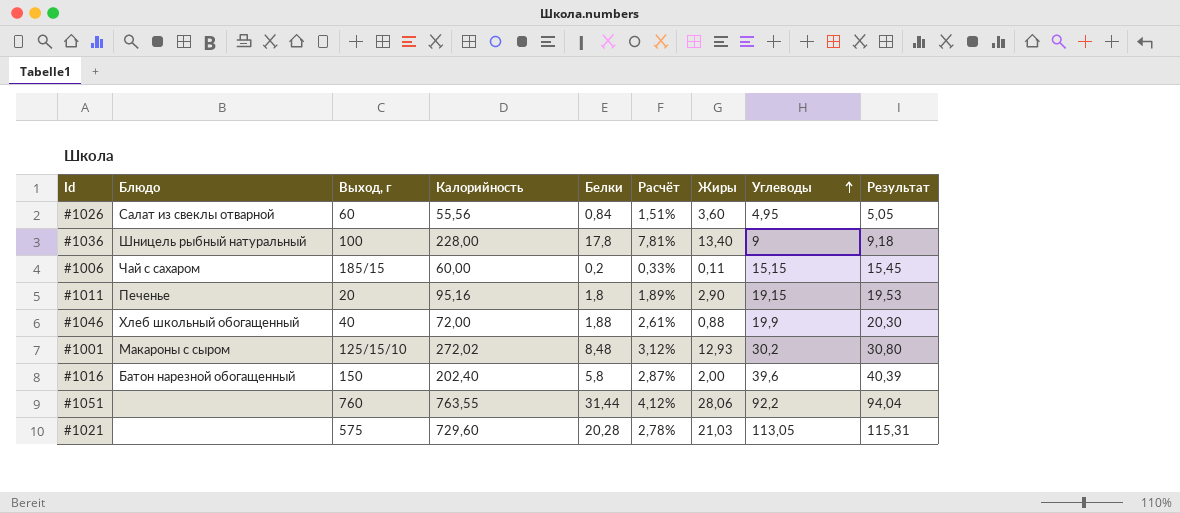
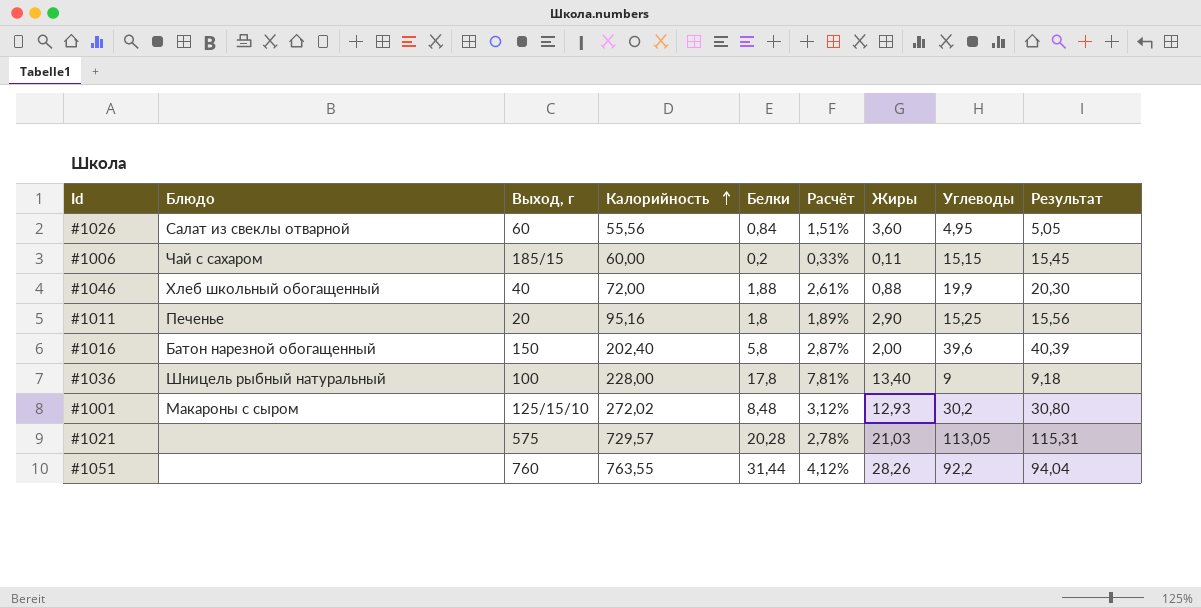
row order: Углеводы ascending -> Калорийность ascending
#1011 | Углеводы: 19,15 -> 15,25
#1011 | Результат: 19,53 -> 15,56
#1021 | Калорийность: 729,60 -> 729,57
#1051 | Жиры: 28,06 -> 28,26

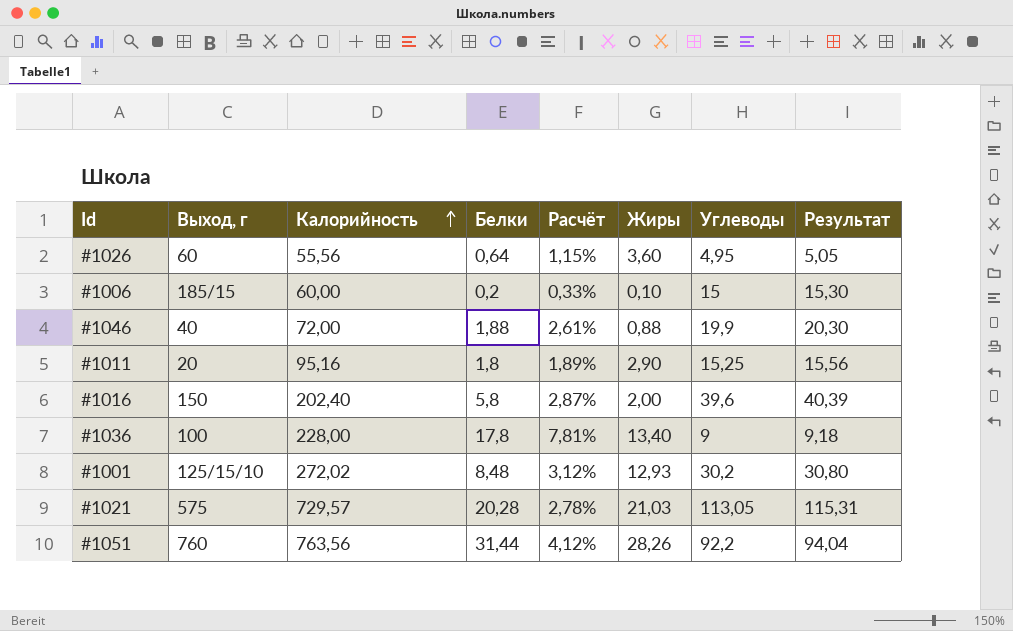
column Блюдо | position: 2 -> none
#1026 | Белки: 0,84 -> 0,64
#1026 | Расчёт: 1,51% -> 1,15%
#1006 | Жиры: 0,11 -> 0,10
#1006 | Углеводы: 15,15 -> 15
#1006 | Результат: 15,45 -> 15,30
#1051 | Калорийность: 763,55 -> 763,56

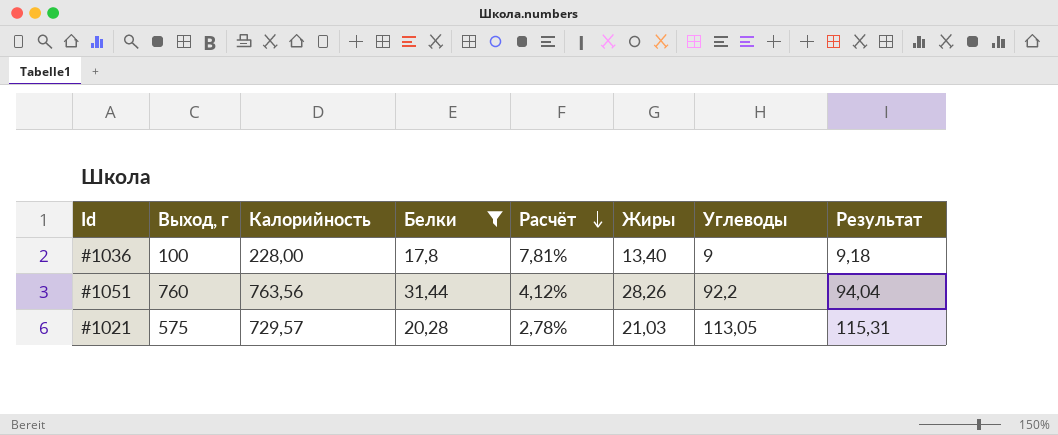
filter: none -> Белки >= 17,8
row order: Калорийность ascending -> Расчёт descending

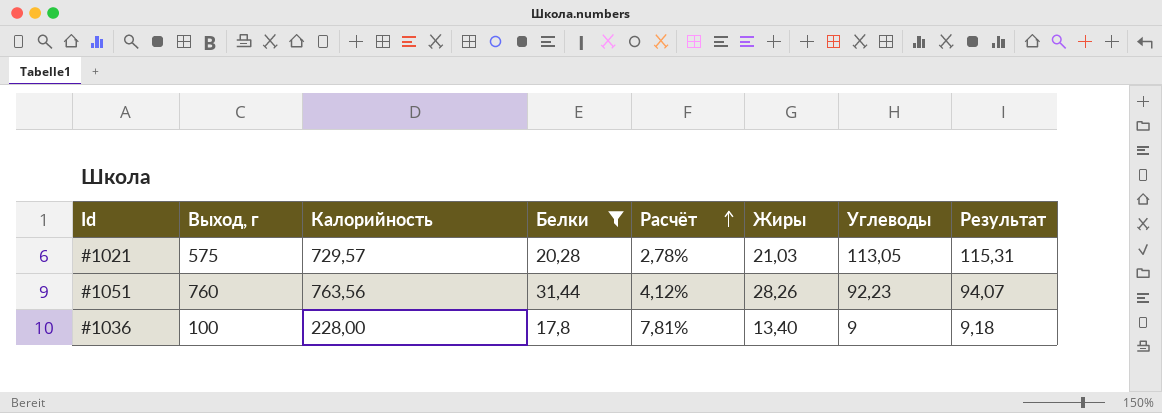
row order: Расчёт descending -> Расчёт ascending
#1051 | Углеводы: 92,2 -> 92,23
#1051 | Результат: 94,04 -> 94,07

